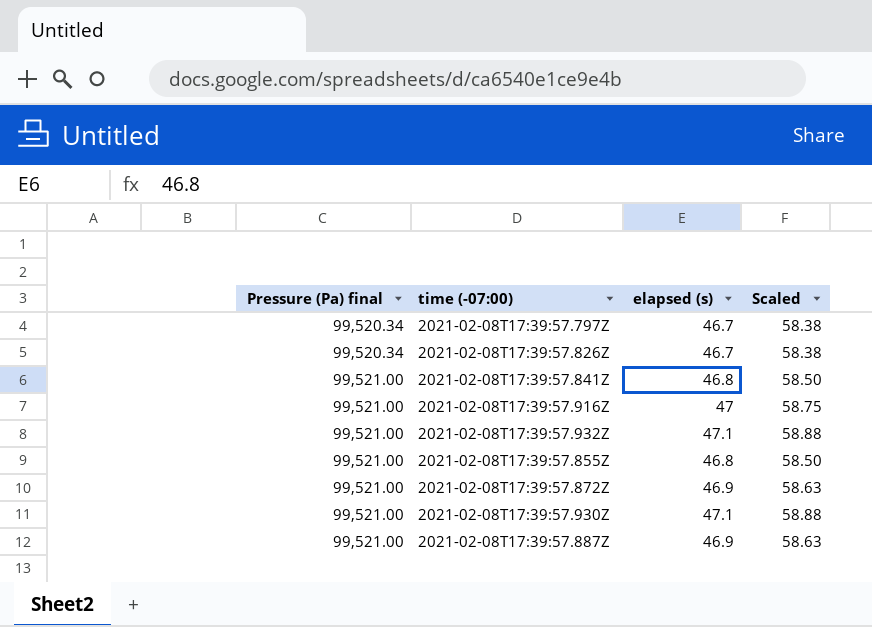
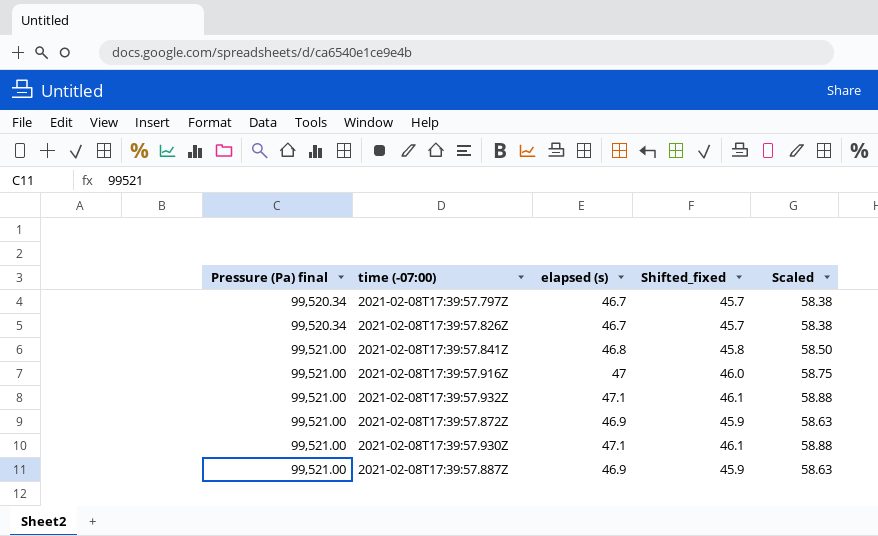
column Shifted_fixed | formula: none -> [elapsed (s)] - 1
row 2021-02-08T17:39:57.855Z: 99,521.00 | 46.8 | 58.50 -> none

